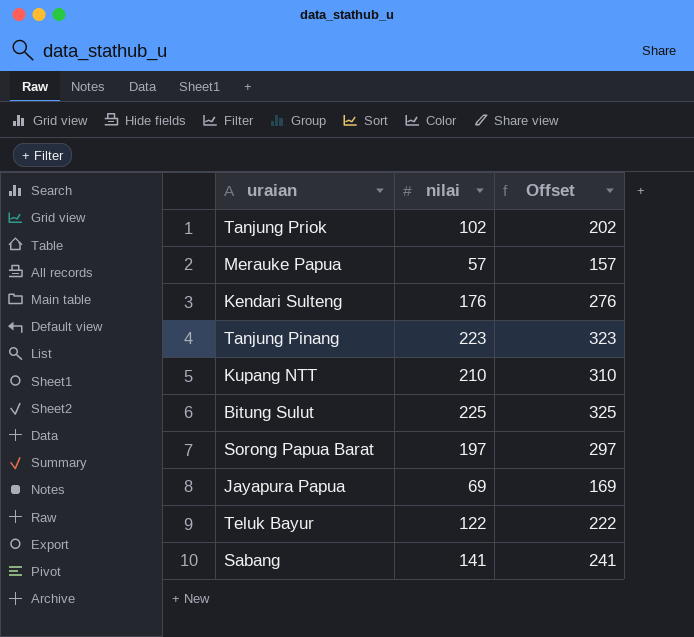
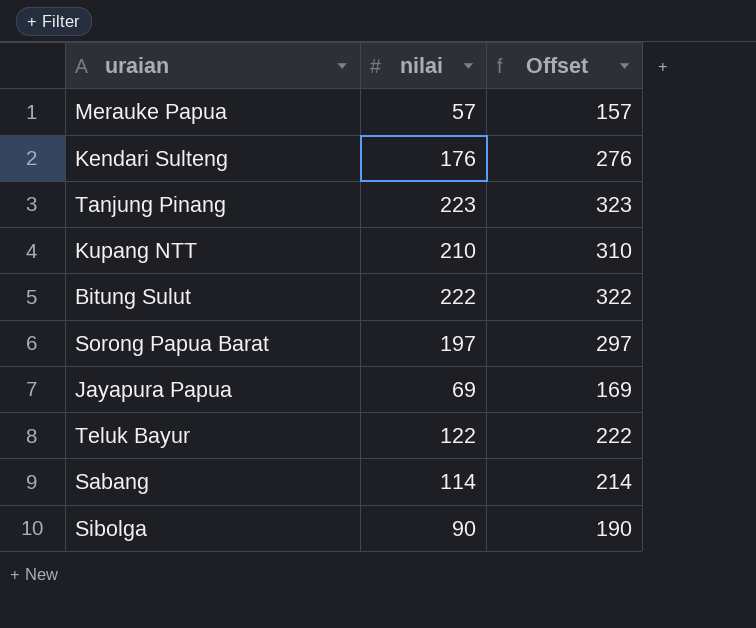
row Tanjung Priok: 102 | 202 -> none
Bitung Sulut | nilai: 225 -> 222
Bitung Sulut | Offset: 325 -> 322
Sabang | nilai: 141 -> 114
Sabang | Offset: 241 -> 214
row Sibolga: none -> 90 | 190

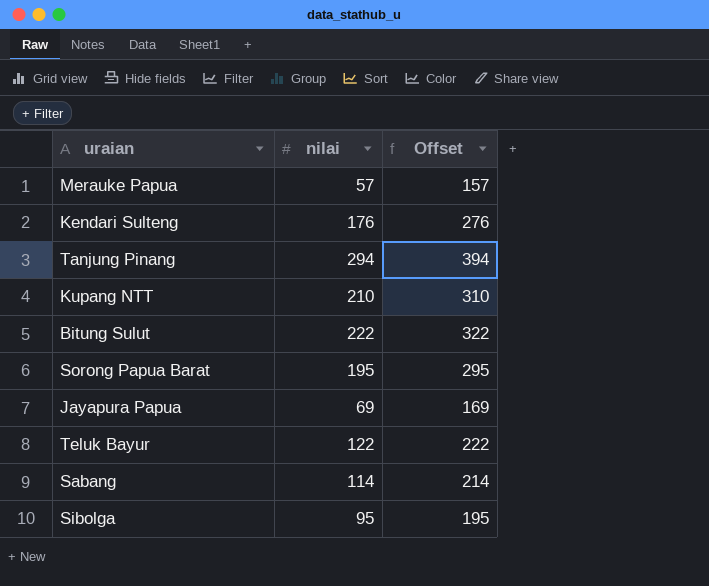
Tanjung Pinang | nilai: 223 -> 294
Tanjung Pinang | Offset: 323 -> 394
Sorong Papua Barat | nilai: 197 -> 195
Sorong Papua Barat | Offset: 297 -> 295
Sibolga | nilai: 90 -> 95
Sibolga | Offset: 190 -> 195

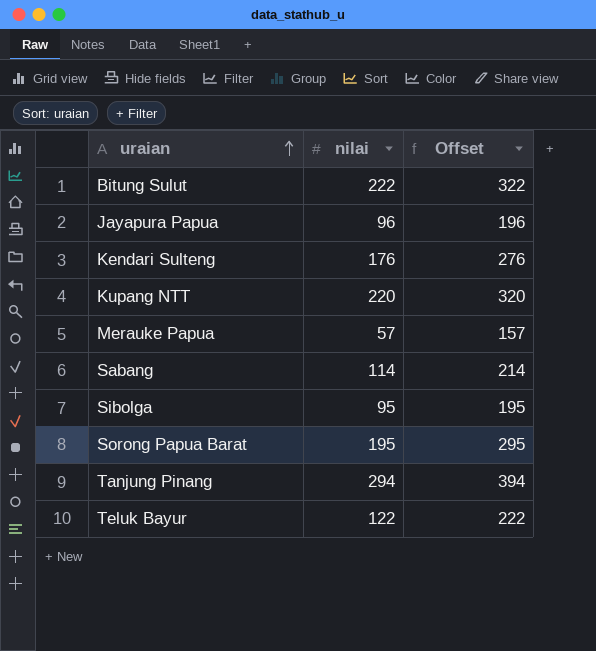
row order: none -> uraian ascending
Jayapura Papua | nilai: 69 -> 96
Jayapura Papua | Offset: 169 -> 196
Kupang NTT | nilai: 210 -> 220
Kupang NTT | Offset: 310 -> 320

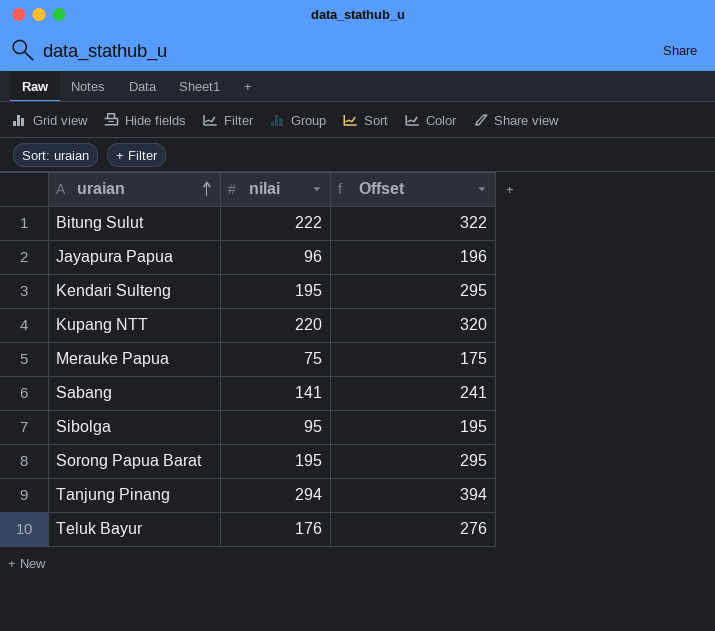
Kendari Sulteng | nilai: 176 -> 195
Kendari Sulteng | Offset: 276 -> 295
Merauke Papua | nilai: 57 -> 75
Merauke Papua | Offset: 157 -> 175
Sabang | nilai: 114 -> 141
Sabang | Offset: 214 -> 241
Teluk Bayur | nilai: 122 -> 176
Teluk Bayur | Offset: 222 -> 276

